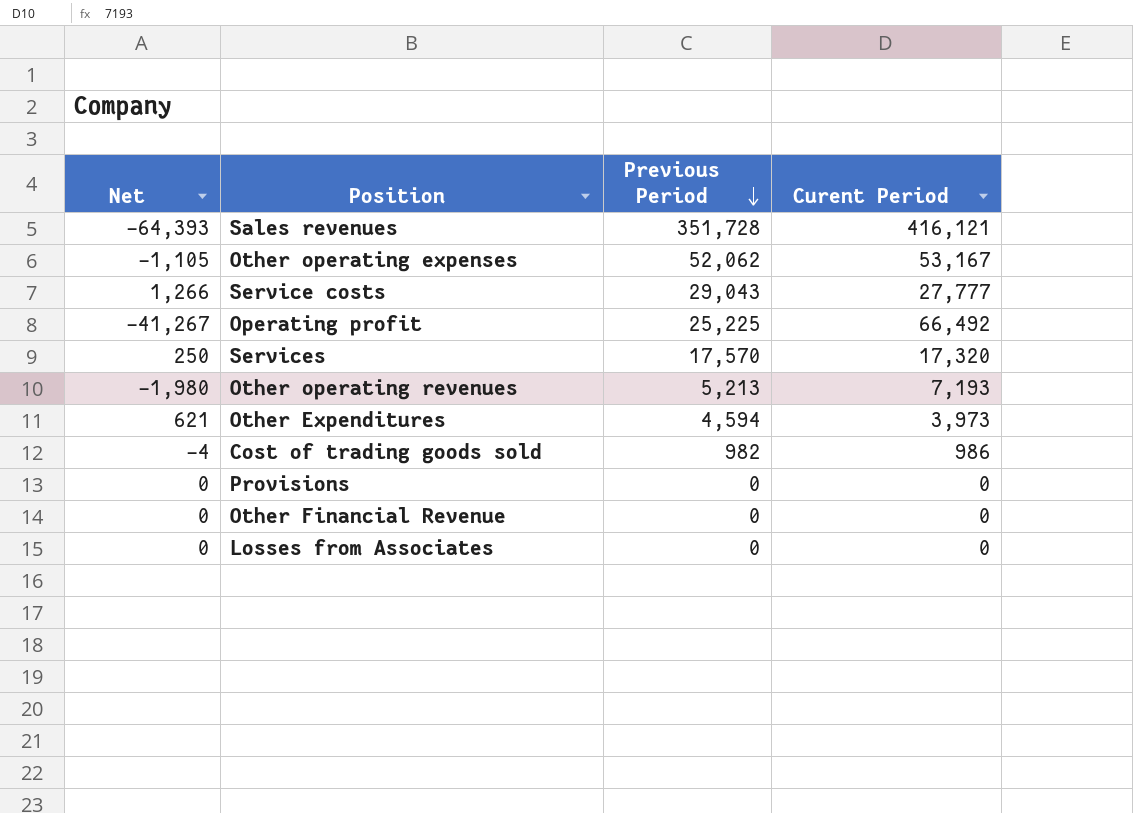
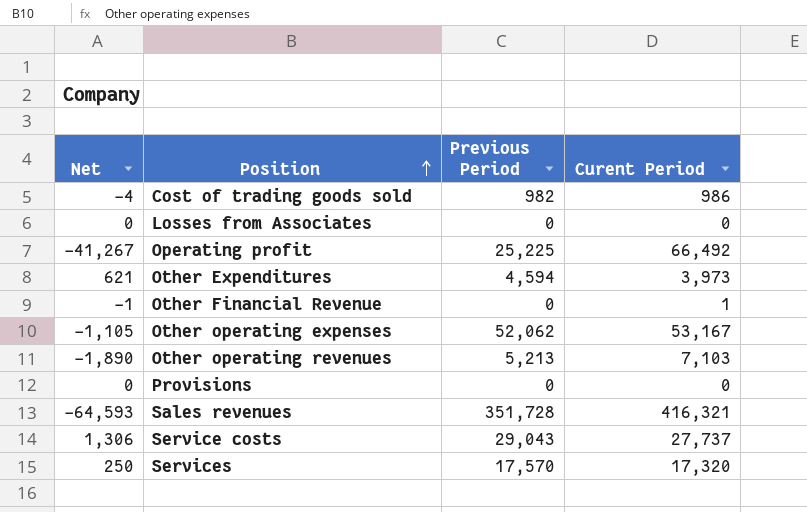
row order: Previous Period descending -> Position ascending
Other Financial Revenue | Net: 0 -> -1
Other Financial Revenue | Curent Period: 0 -> 1
Other operating revenues | Net: -1,980 -> -1,890
Other operating revenues | Curent Period: 7,193 -> 7,103
Sales revenues | Net: -64,393 -> -64,593
Sales revenues | Curent Period: 416,121 -> 416,321
Service costs | Net: 1,266 -> 1,306
Service costs | Curent Period: 27,777 -> 27,737

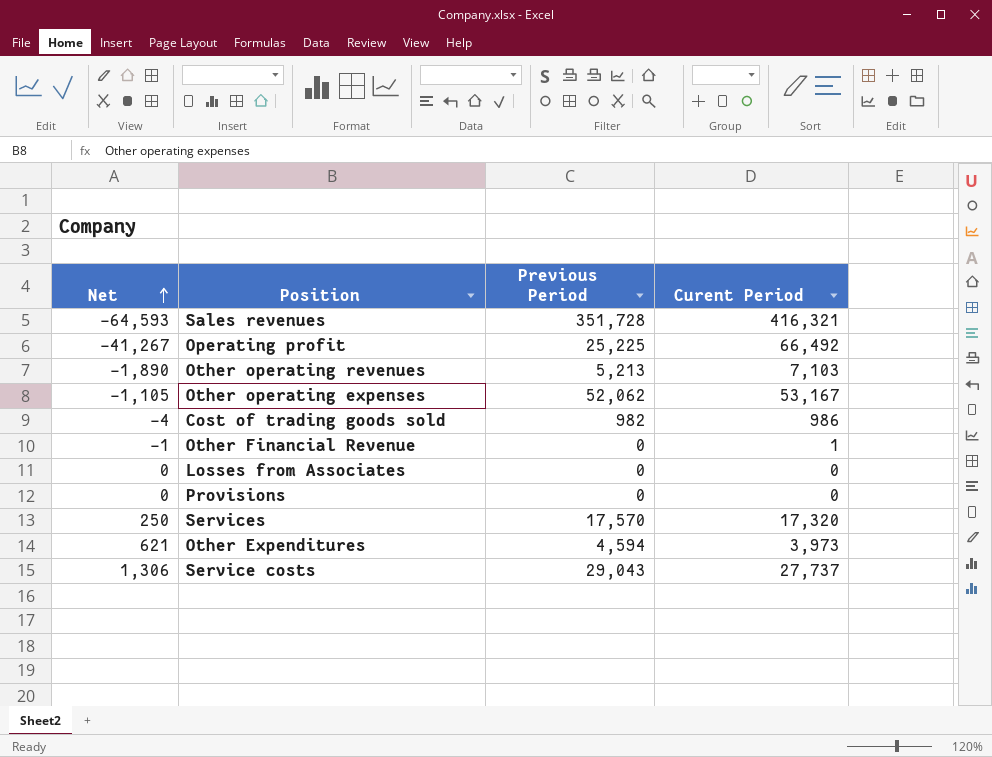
row order: Position ascending -> Net ascending

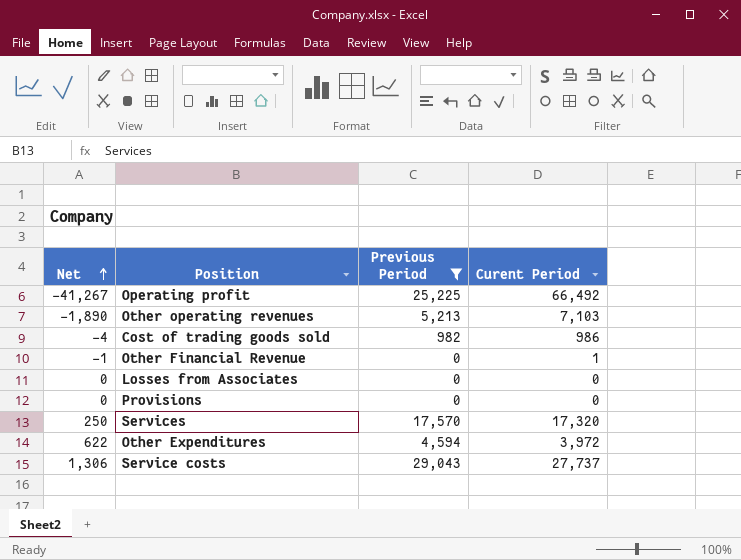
filter: none -> Previous Period <= 29,043
Other Expenditures | Net: 621 -> 622
Other Expenditures | Curent Period: 3,973 -> 3,972

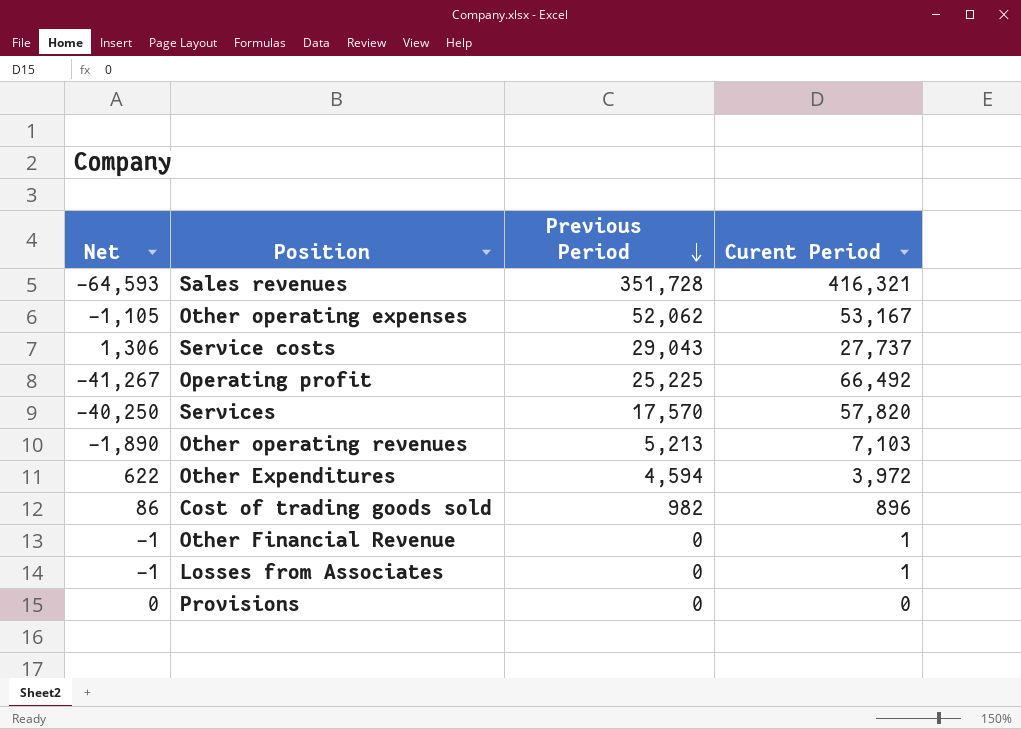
filter: Previous Period <= 29,043 -> none
row order: Net ascending -> Previous Period descending
Services | Net: 250 -> -40,250
Services | Curent Period: 17,320 -> 57,820
Cost of trading goods sold | Net: -4 -> 86
Cost of trading goods sold | Curent Period: 986 -> 896
Losses from Associates | Net: 0 -> -1
Losses from Associates | Curent Period: 0 -> 1

